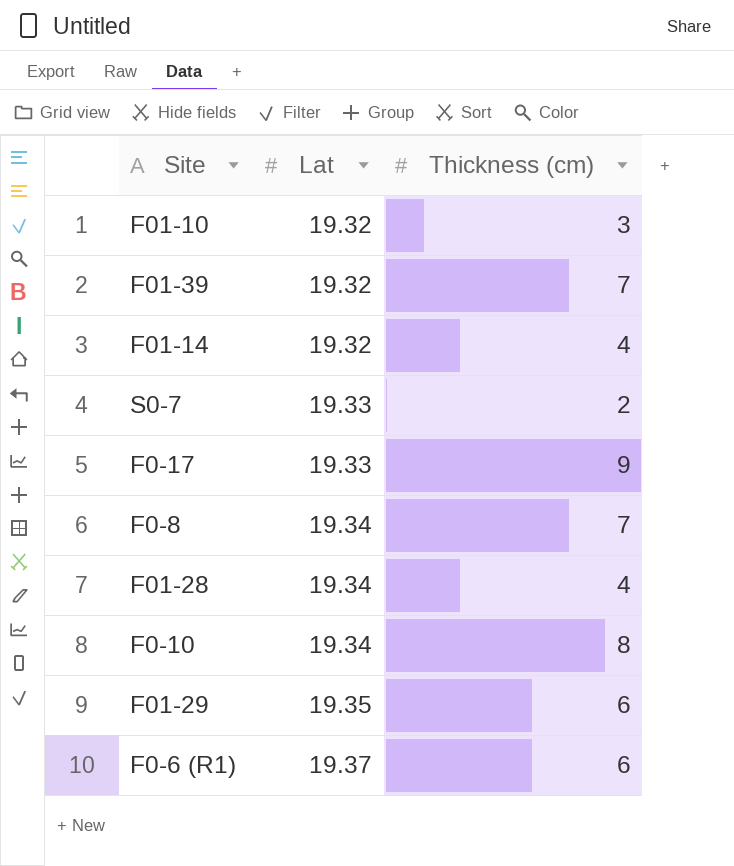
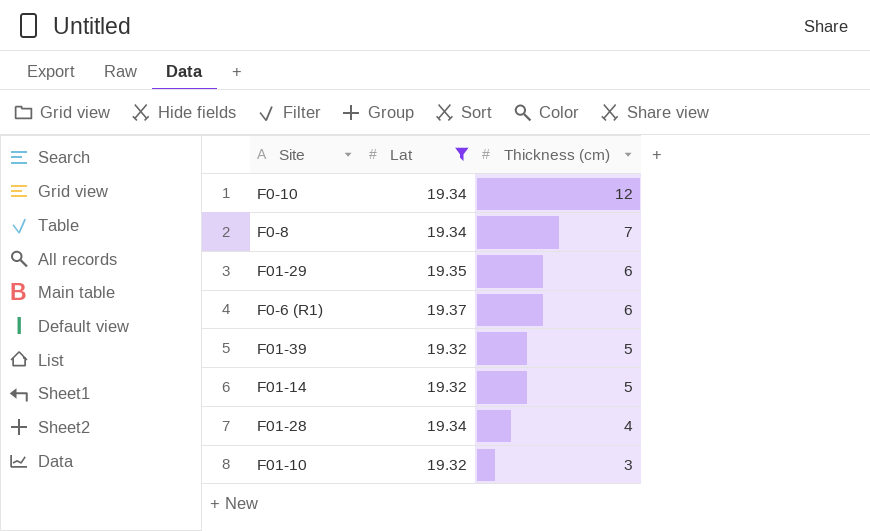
filter: none -> Lat != 19.33
row order: Lat ascending -> Thickness (cm) descending
F0-10 | Thickness (cm): 8 -> 12
F01-39 | Thickness (cm): 7 -> 5
F01-14 | Thickness (cm): 4 -> 5

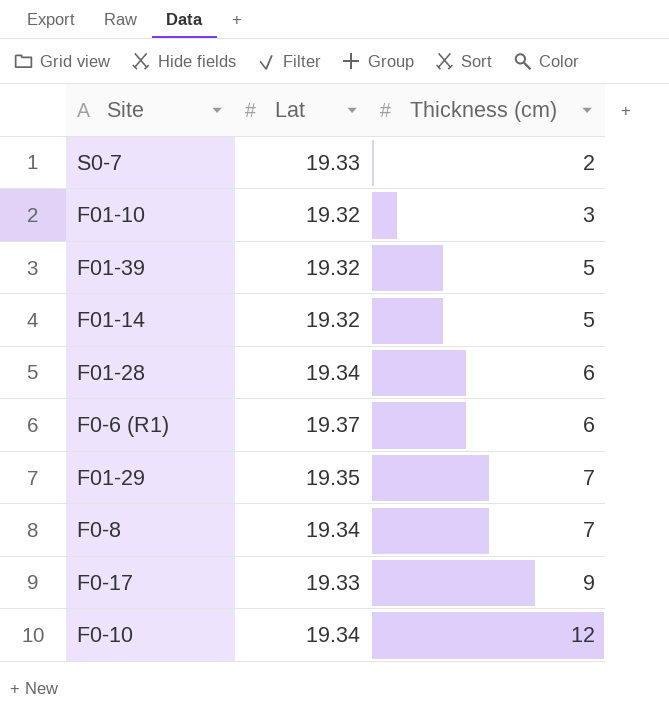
filter: Lat != 19.33 -> none
row order: Thickness (cm) descending -> Thickness (cm) ascending
F01-28 | Thickness (cm): 4 -> 6
F01-29 | Thickness (cm): 6 -> 7

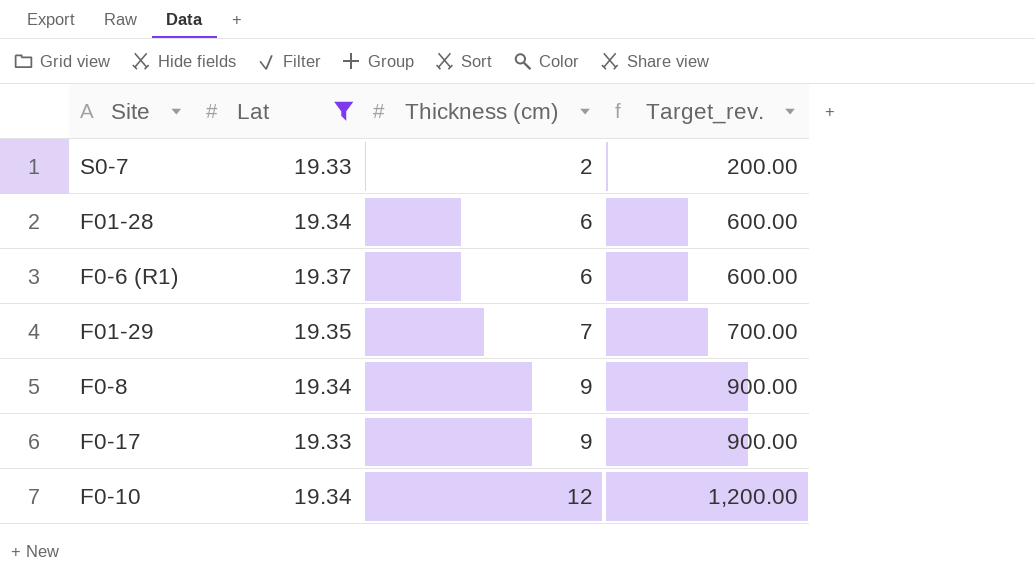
filter: none -> Lat != 19.32
column Target_rev. | formula: none -> [Thickness (cm)] * 100
F0-8 | Thickness (cm): 7 -> 9

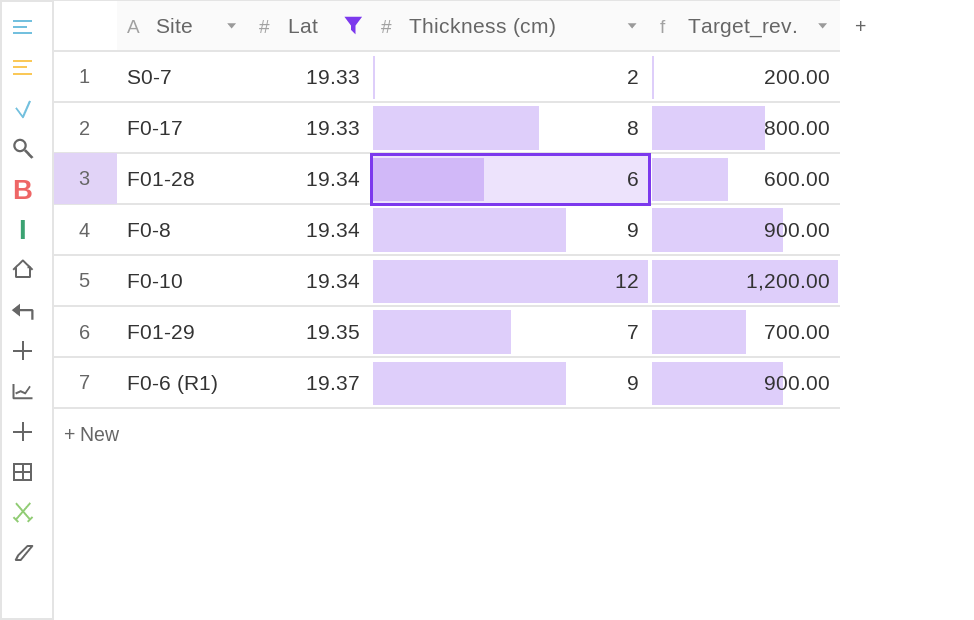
row order: Thickness (cm) ascending -> Lat ascending
F0-17 | Thickness (cm): 9 -> 8
F0-17 | Target_rev.: 900.00 -> 800.00
F0-6 (R1) | Thickness (cm): 6 -> 9
F0-6 (R1) | Target_rev.: 600.00 -> 900.00

